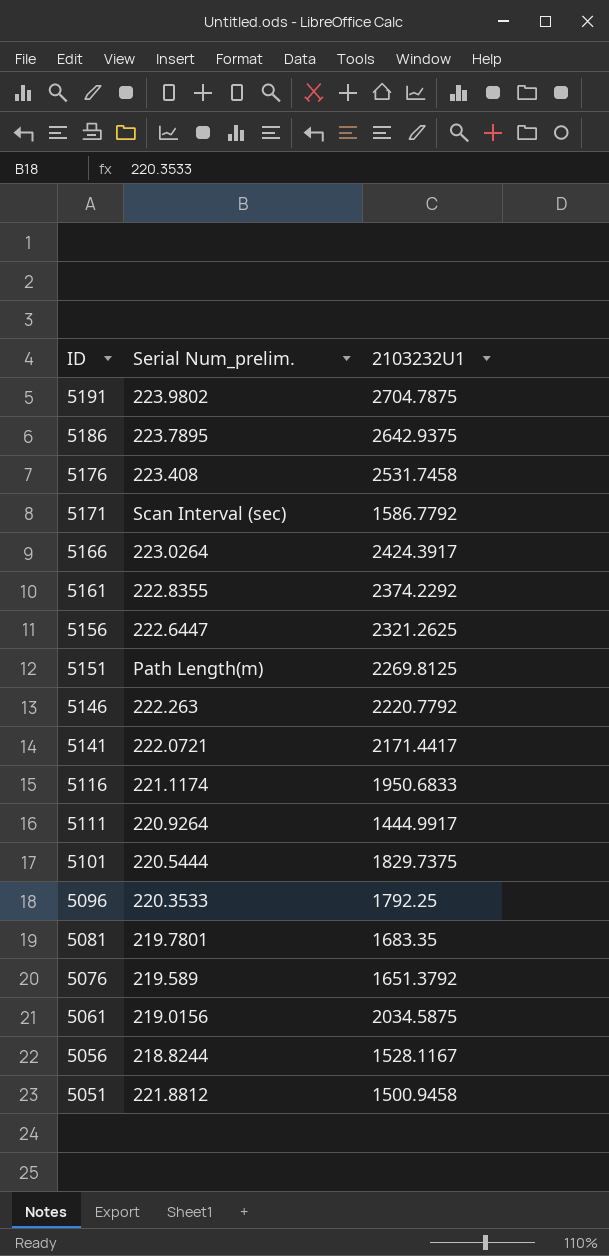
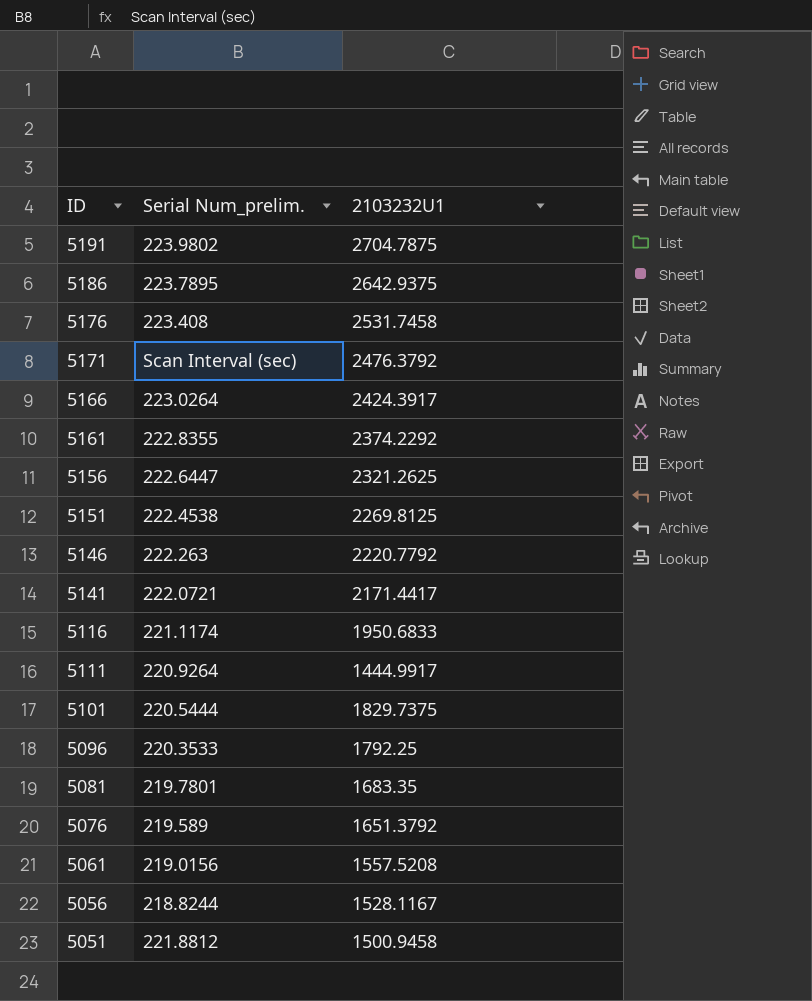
5171 | 2103232U1: 1586.7792 -> 2476.3792
5151 | Serial Num_prelim.: Path Length(m) -> 222.4538
5061 | 2103232U1: 2034.5875 -> 1557.5208

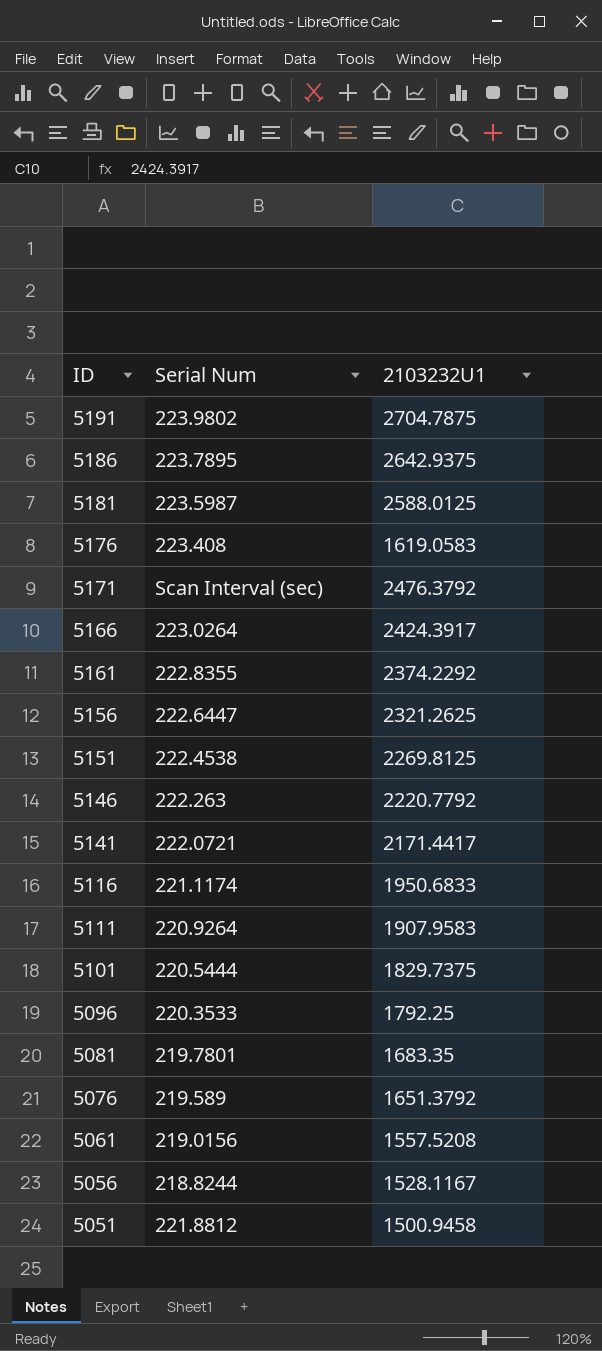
column name: Serial Num_prelim. -> Serial Num
row 5181: none -> 223.5987 | 2588.0125
5176 | 2103232U1: 2531.7458 -> 1619.0583
5111 | 2103232U1: 1444.9917 -> 1907.9583

